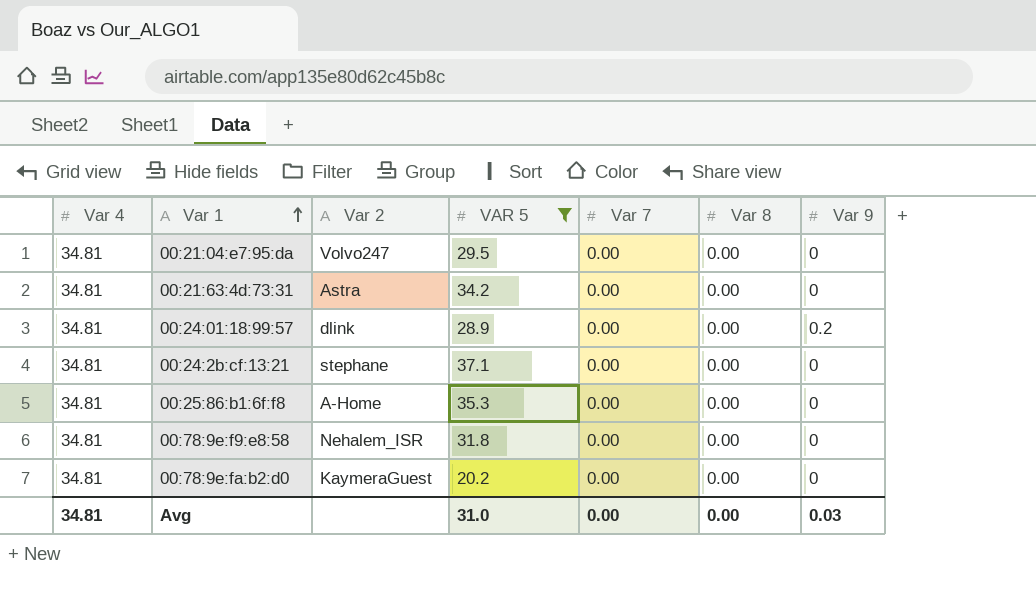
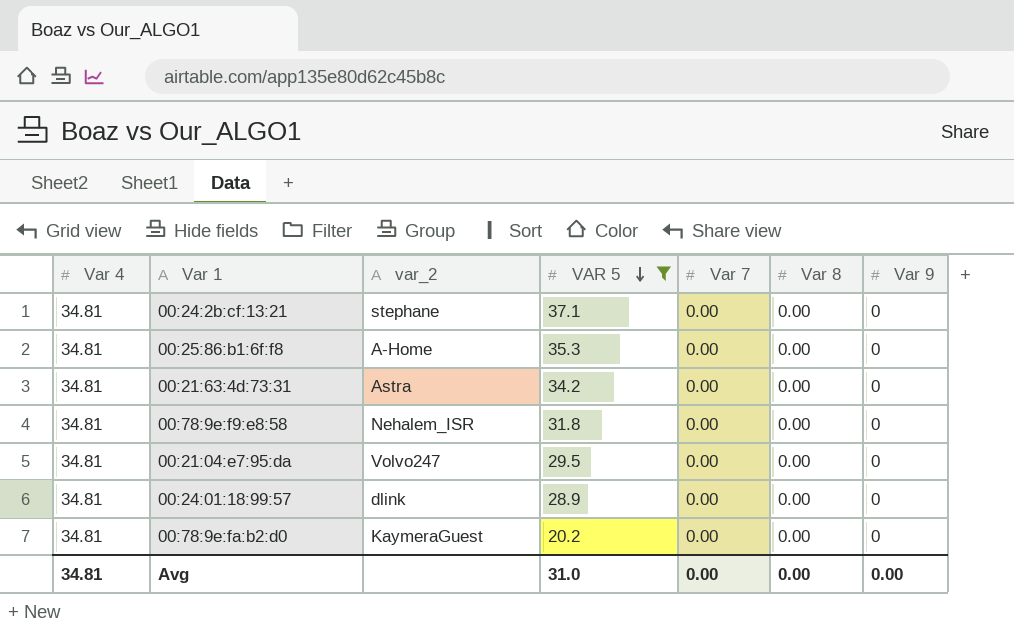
row order: Var 1 ascending -> VAR 5 descending
column name: Var 2 -> var_2
00:24:01:18:99:57 | Var 9: 0.2 -> 0
Avg | Var 9: 0.03 -> 0.00

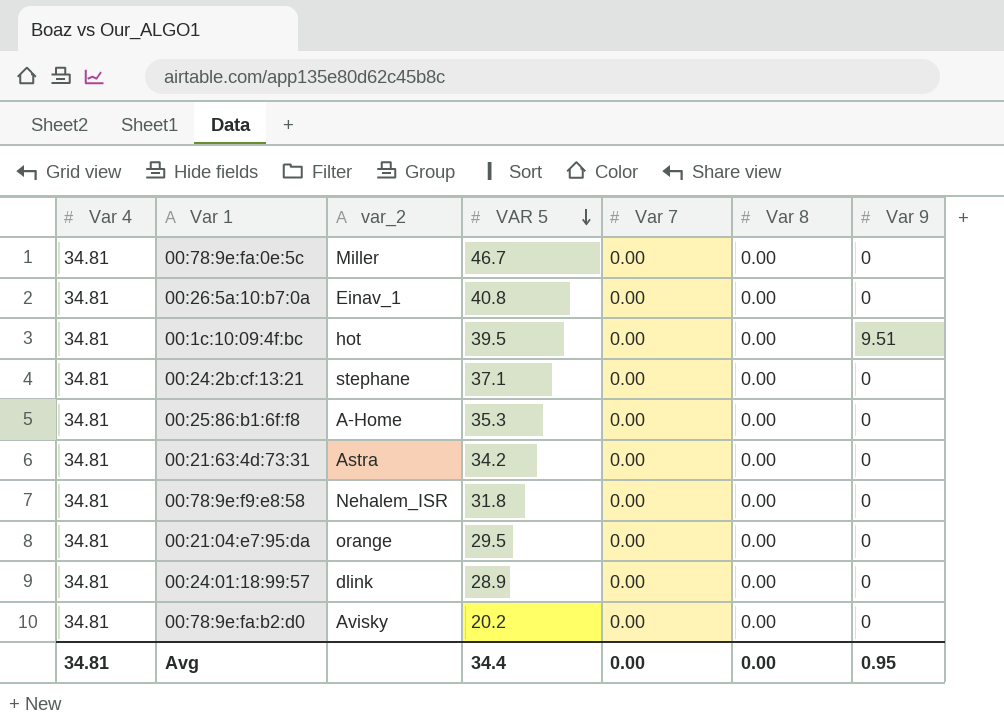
filter: VAR 5 <= 37.1 -> none
00:21:04:e7:95:da | var_2: Volvo247 -> orange
00:78:9e:fa:b2:d0 | var_2: KaymeraGuest -> Avisky
Avg | VAR 5: 31.0 -> 34.4
Avg | Var 9: 0.00 -> 0.95

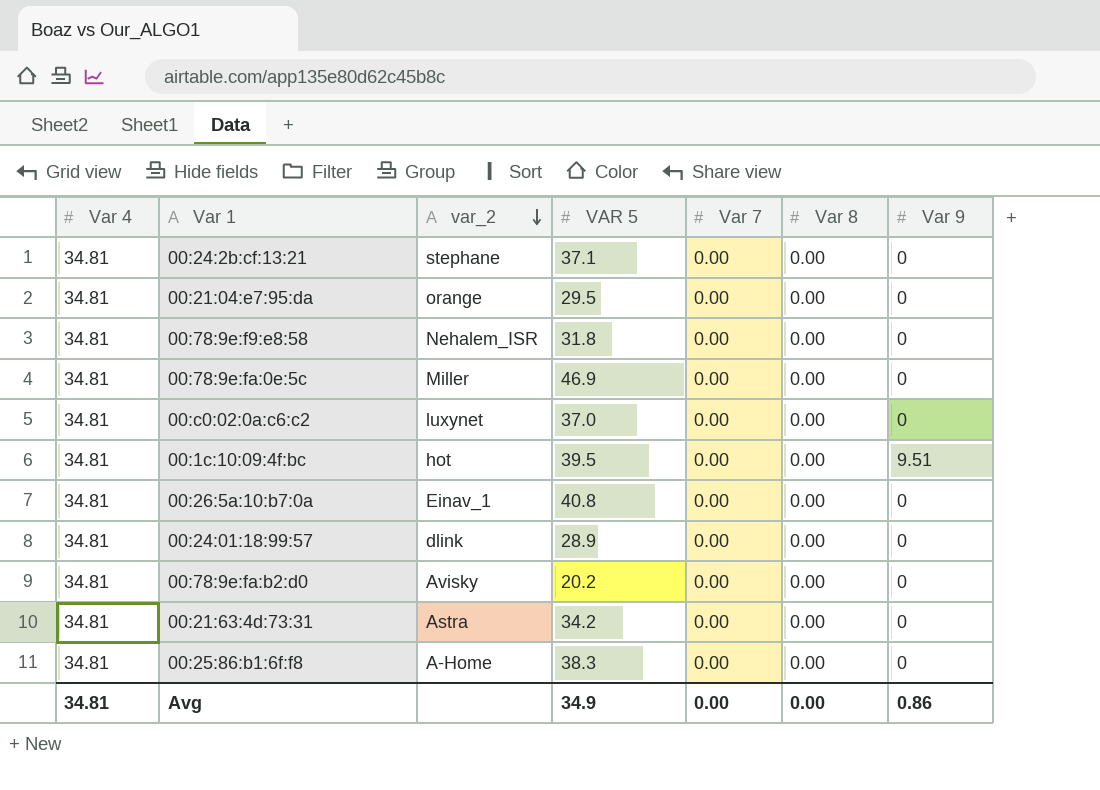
row order: VAR 5 descending -> var_2 descending
00:78:9e:fa:0e:5c | VAR 5: 46.7 -> 46.9
row 00:c0:02:0a:c6:c2: none -> 34.81 | luxynet | 37.0 | 0.00 | 0.00 | 0
00:25:86:b1:6f:f8 | VAR 5: 35.3 -> 38.3
Avg | VAR 5: 34.4 -> 34.9
Avg | Var 9: 0.95 -> 0.86

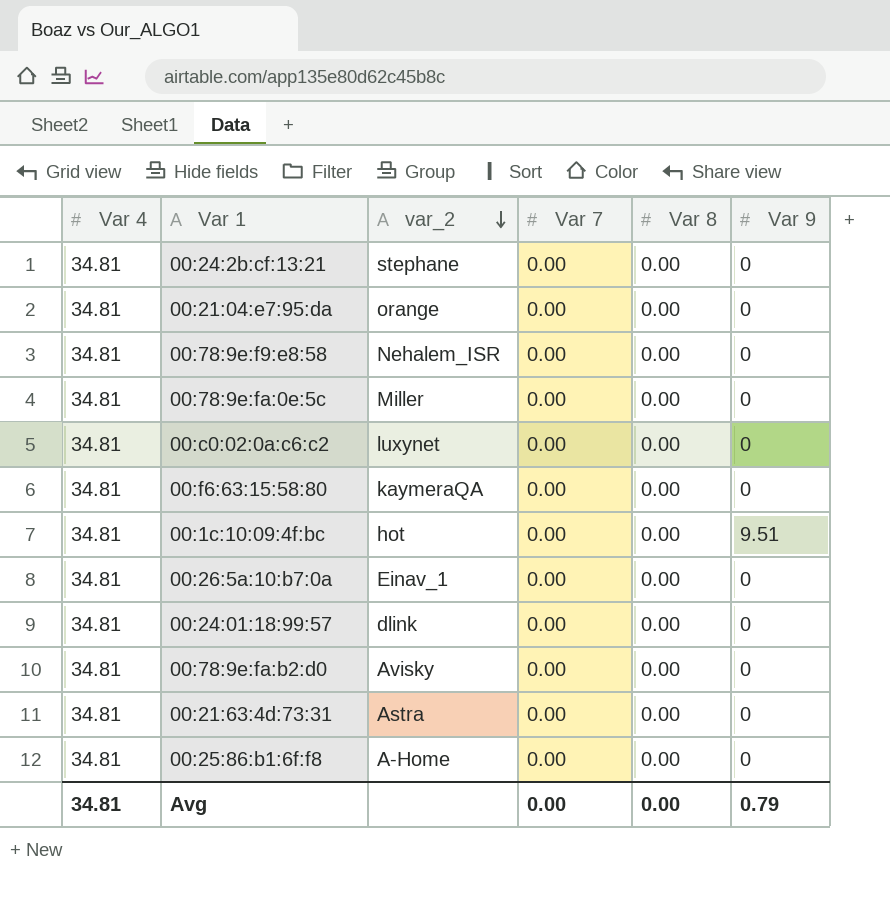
column VAR 5 | position: 4 -> none
row 00:f6:63:15:58:80: none -> 34.81 | kaymeraQA | 0.00 | 0.00 | 0
Avg | Var 9: 0.86 -> 0.79

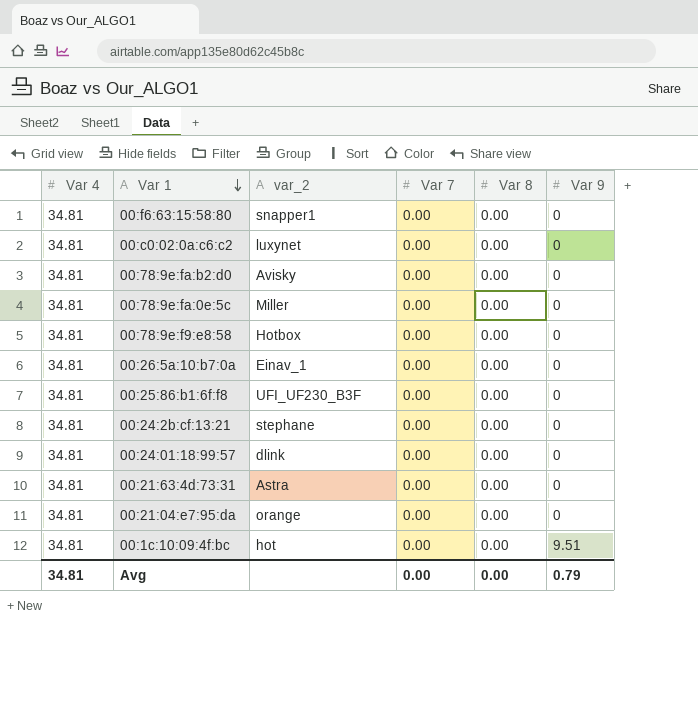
row order: var_2 descending -> Var 1 descending
00:f6:63:15:58:80 | var_2: kaymeraQA -> snapper1
00:78:9e:f9:e8:58 | var_2: Nehalem_ISR -> Hotbox
00:25:86:b1:6f:f8 | var_2: A-Home -> UFI_UF230_B3F

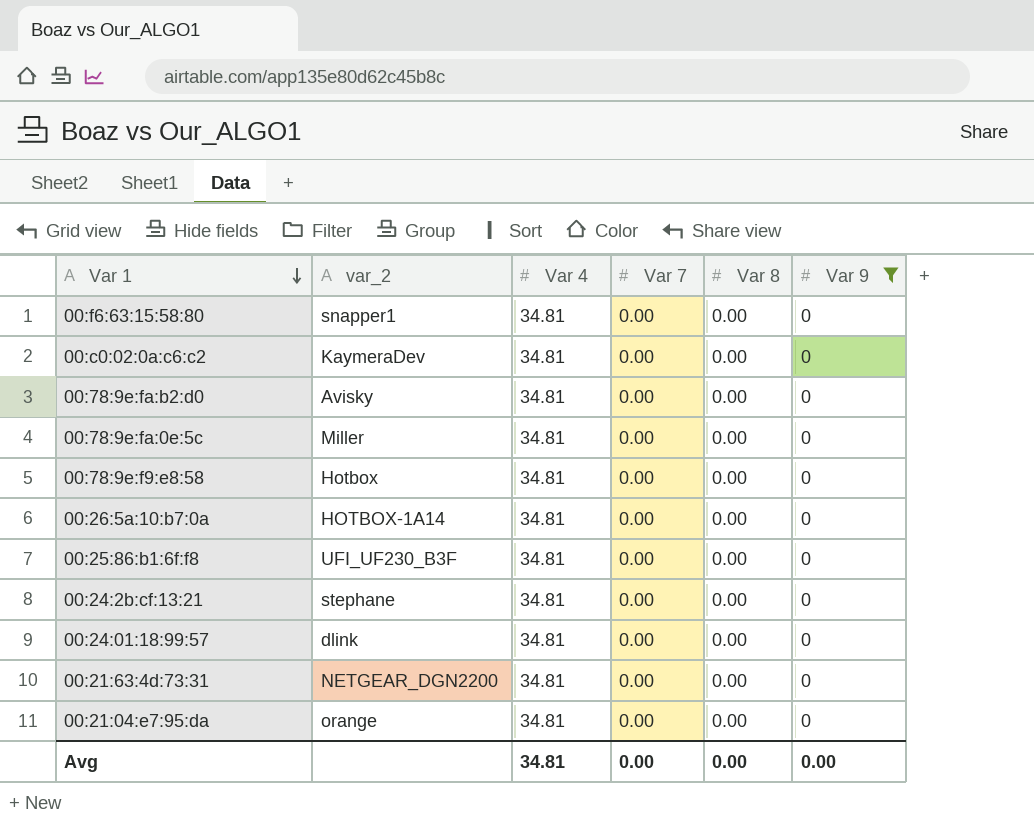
filter: none -> Var 9 = 0
column Var 4 | position: 1 -> 3
00:c0:02:0a:c6:c2 | var_2: luxynet -> KaymeraDev
00:26:5a:10:b7:0a | var_2: Einav_1 -> HOTBOX-1A14
00:21:63:4d:73:31 | var_2: Astra -> NETGEAR_DGN2200
Avg | Var 9: 0.79 -> 0.00

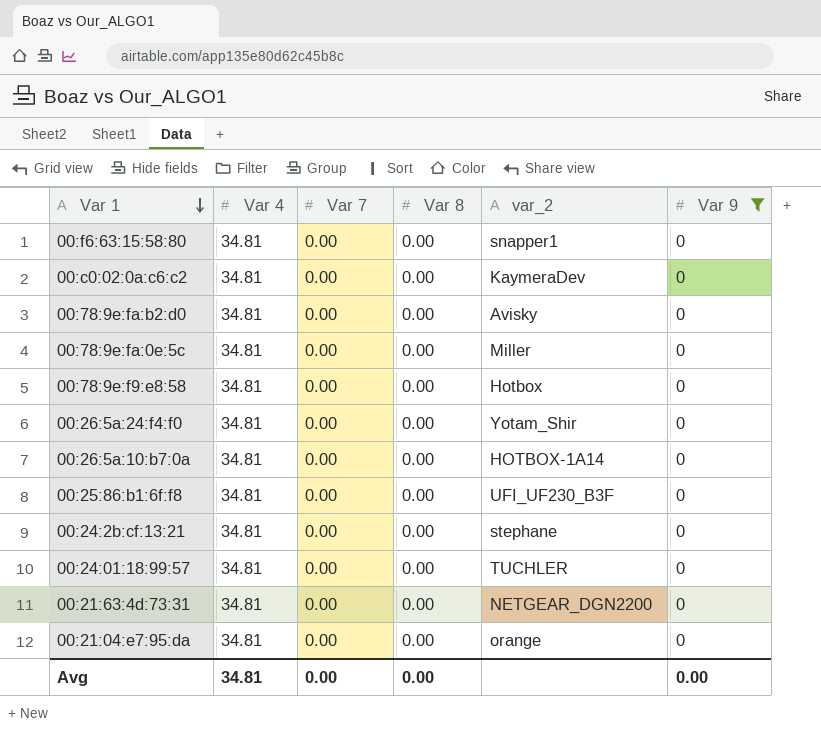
column var_2 | position: 2 -> 5
row 00:26:5a:24:f4:f0: none -> 34.81 | 0.00 | 0.00 | Yotam_Shir | 0
00:24:01:18:99:57 | var_2: dlink -> TUCHLER

